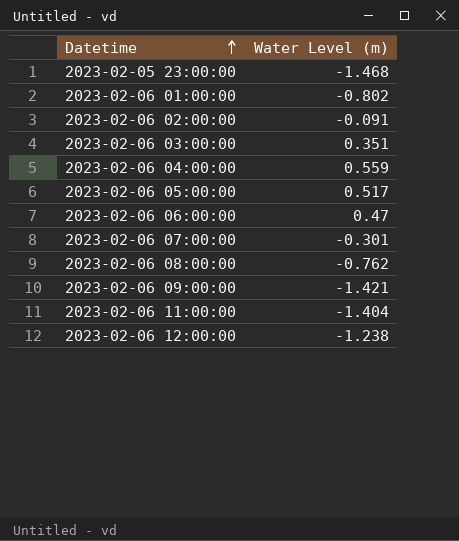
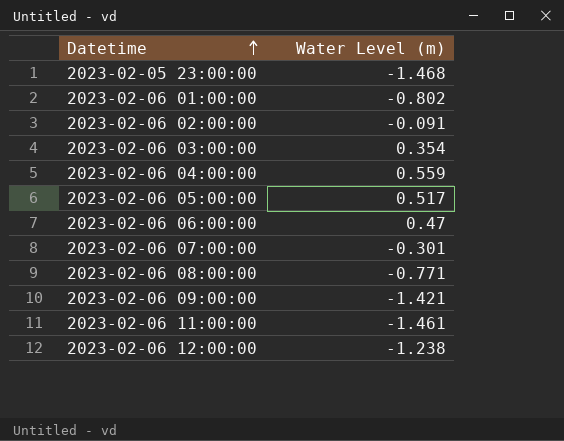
2023-02-06 03:00:00 | Water Level (m): 0.351 -> 0.354
2023-02-06 08:00:00 | Water Level (m): -0.762 -> -0.771
2023-02-06 11:00:00 | Water Level (m): -1.404 -> -1.461

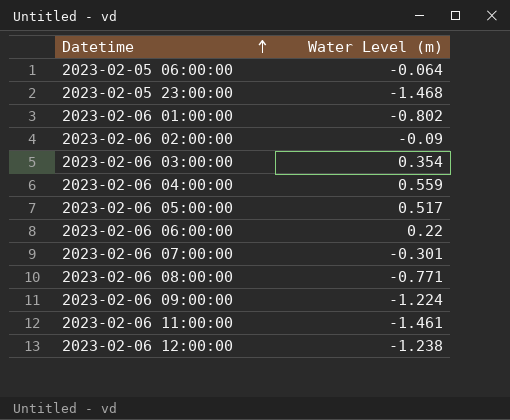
row 2023-02-05 06:00:00: none -> -0.064
2023-02-06 02:00:00 | Water Level (m): -0.091 -> -0.09
2023-02-06 06:00:00 | Water Level (m): 0.47 -> 0.22
2023-02-06 09:00:00 | Water Level (m): -1.421 -> -1.224

